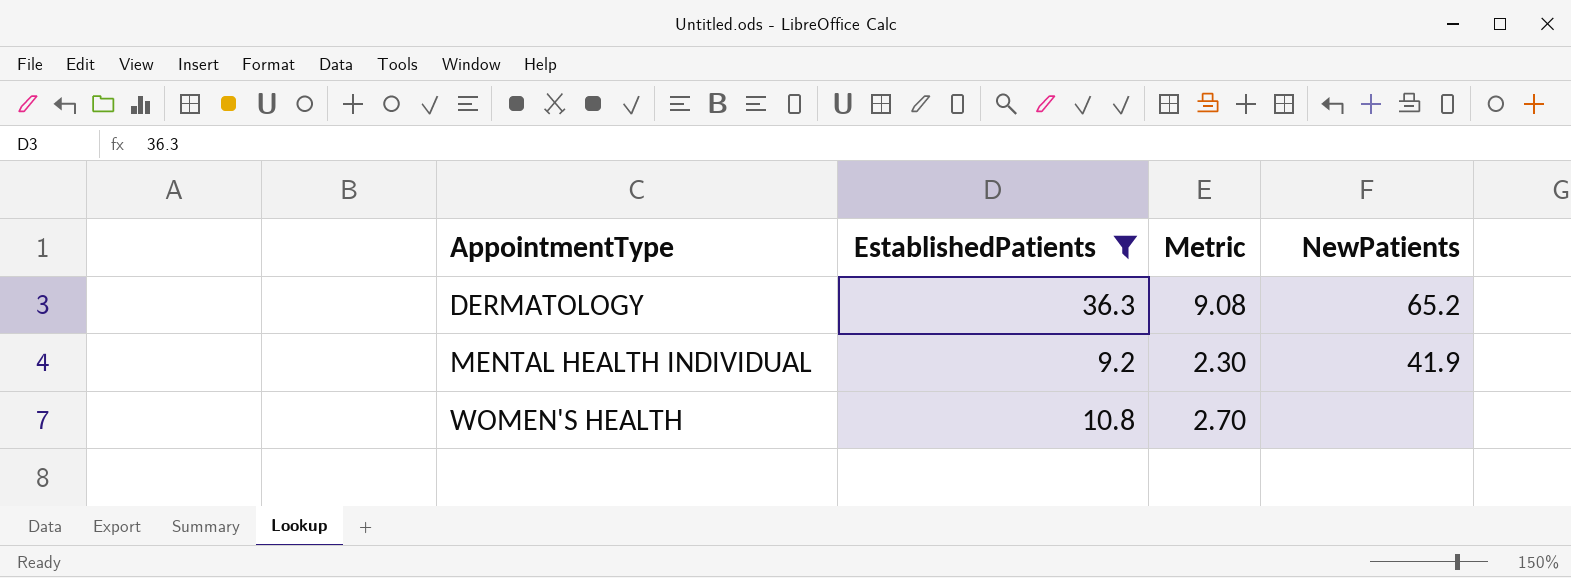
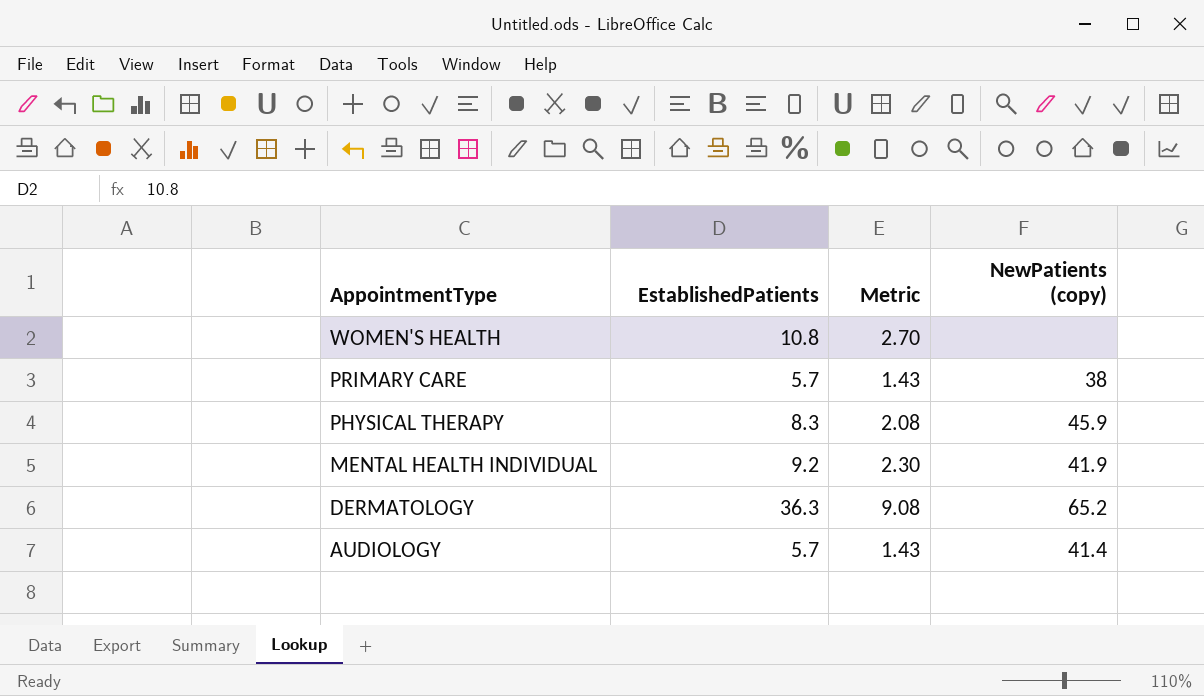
filter: EstablishedPatients >= 9.2 -> none
row order: AppointmentType ascending -> AppointmentType descending
column name: NewPatients -> NewPatients (copy)

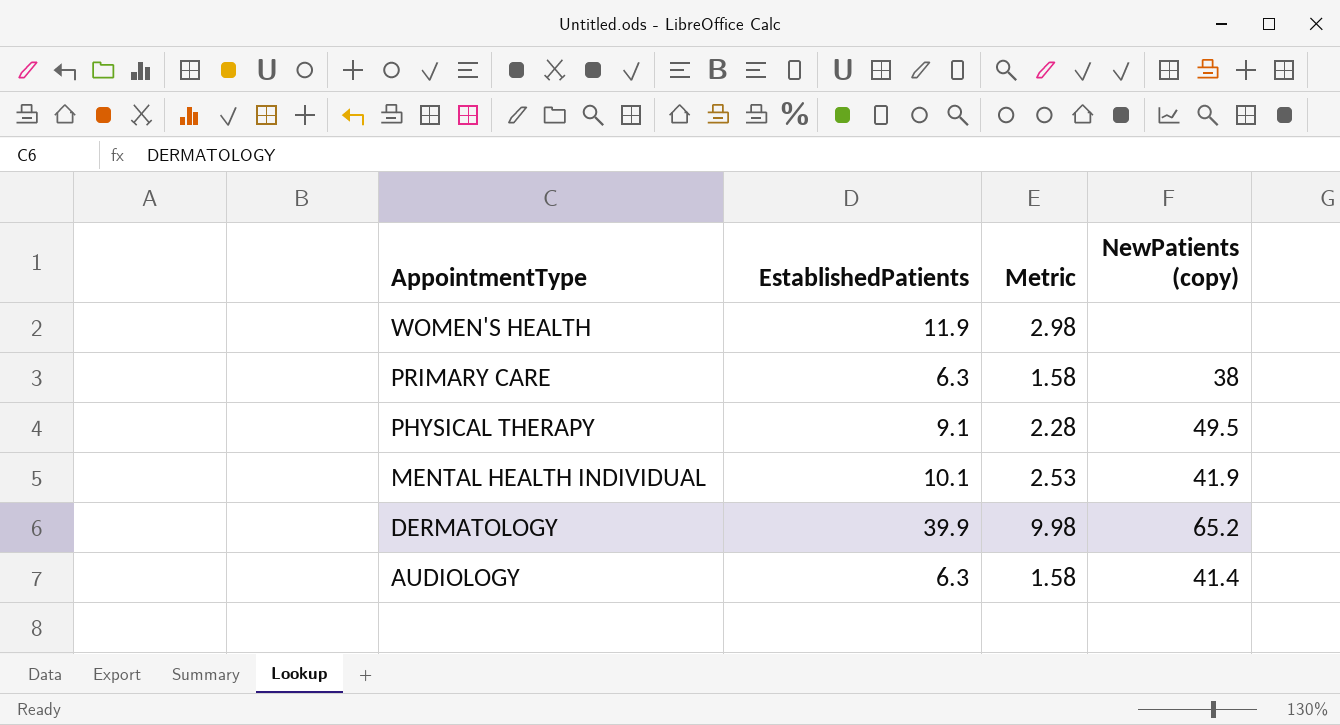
WOMEN'S HEALTH | EstablishedPatients: 10.8 -> 11.9
WOMEN'S HEALTH | Metric: 2.70 -> 2.98
PRIMARY CARE | EstablishedPatients: 5.7 -> 6.3
PRIMARY CARE | Metric: 1.43 -> 1.58
PHYSICAL THERAPY | EstablishedPatients: 8.3 -> 9.1
PHYSICAL THERAPY | Metric: 2.08 -> 2.28
PHYSICAL THERAPY | NewPatients (copy): 45.9 -> 49.5
MENTAL HEALTH INDIVIDUAL | EstablishedPatients: 9.2 -> 10.1
MENTAL HEALTH INDIVIDUAL | Metric: 2.30 -> 2.53
DERMATOLOGY | EstablishedPatients: 36.3 -> 39.9
DERMATOLOGY | Metric: 9.08 -> 9.98
AUDIOLOGY | EstablishedPatients: 5.7 -> 6.3
AUDIOLOGY | Metric: 1.43 -> 1.58

